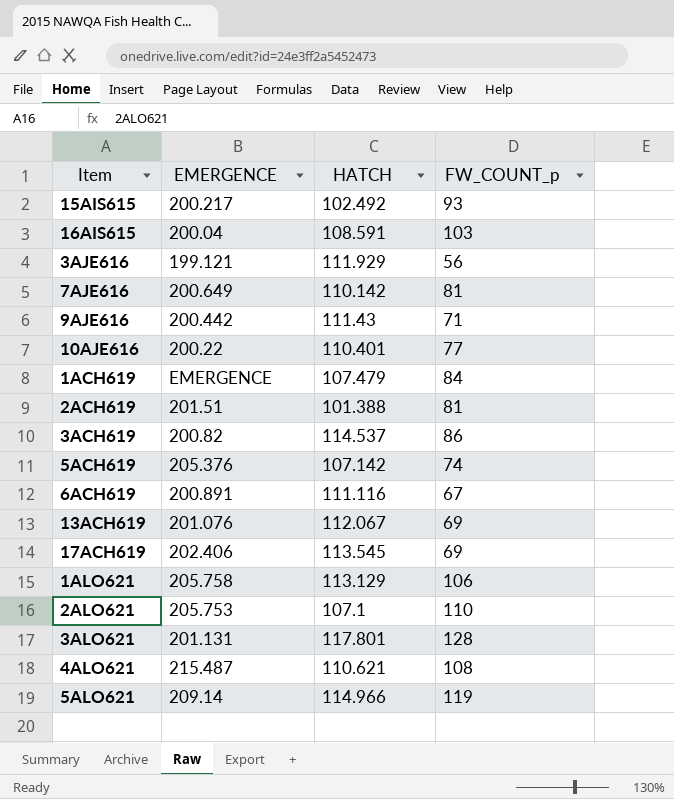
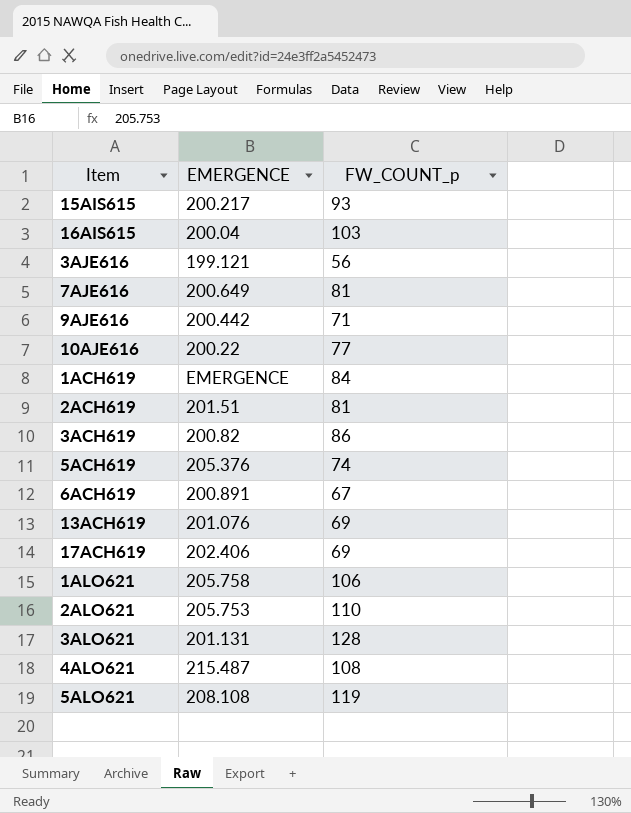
column HATCH | position: 3 -> none
5ALO621 | EMERGENCE: 209.14 -> 208.108

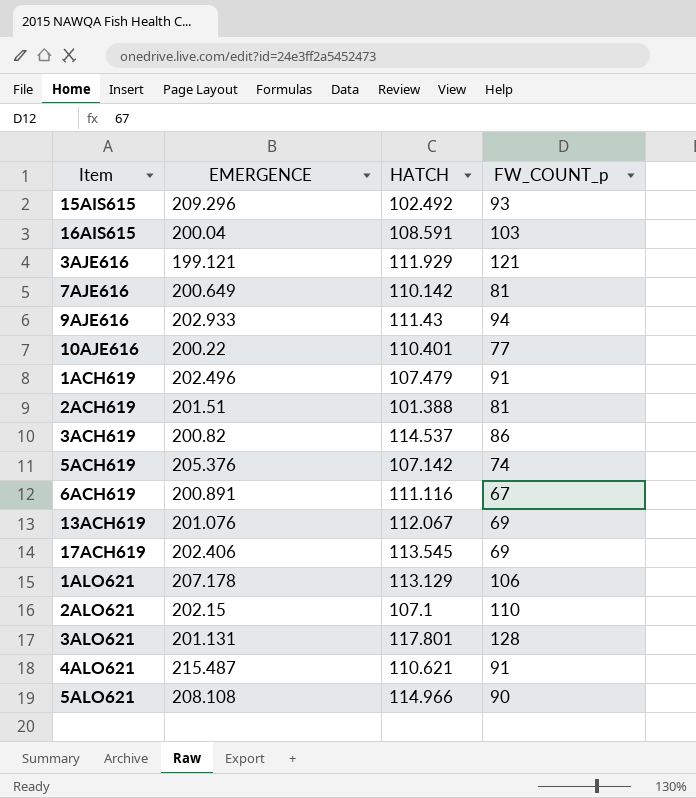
column HATCH | position: none -> 3
15AIS615 | EMERGENCE: 200.217 -> 209.296
3AJE616 | FW_COUNT_p: 56 -> 121
9AJE616 | EMERGENCE: 200.442 -> 202.933
9AJE616 | FW_COUNT_p: 71 -> 94
1ACH619 | EMERGENCE: EMERGENCE -> 202.496
1ACH619 | FW_COUNT_p: 84 -> 91
1ALO621 | EMERGENCE: 205.758 -> 207.178
2ALO621 | EMERGENCE: 205.753 -> 202.15
4ALO621 | FW_COUNT_p: 108 -> 91
5ALO621 | FW_COUNT_p: 119 -> 90

